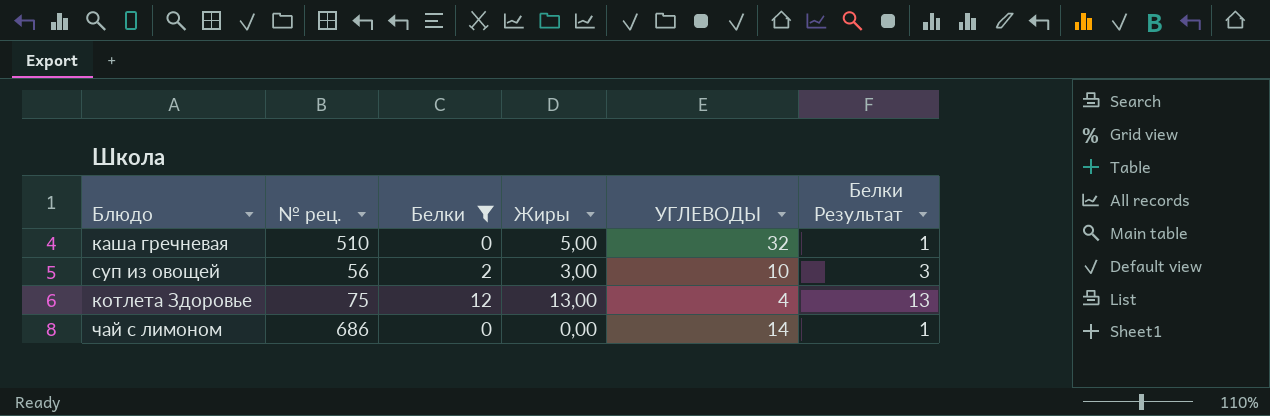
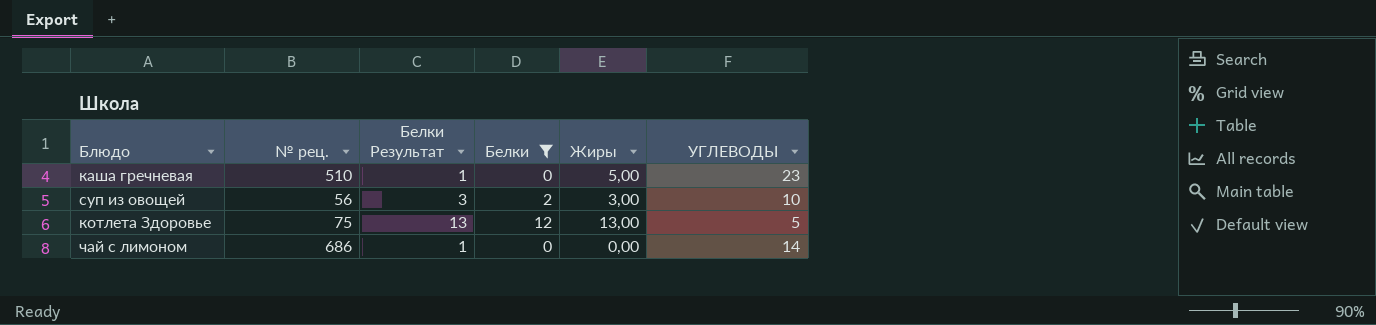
column Белки Результат | position: 6 -> 3
каша гречневая | УГЛЕВОДЫ: 32 -> 23
котлета Здоровье | УГЛЕВОДЫ: 4 -> 5

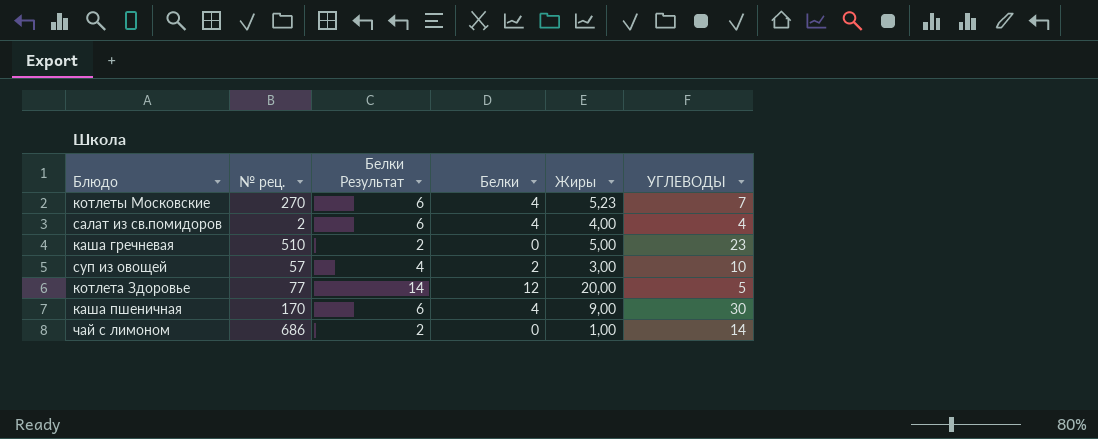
filter: Белки != 4 -> none
column Белки Результат | formula: [Белки] + 1 -> [Белки] + 2
суп из овощей | № рец.: 56 -> 57
котлета Здоровье | № рец.: 75 -> 77
котлета Здоровье | Жиры: 13,00 -> 20,00
чай с лимоном | Жиры: 0,00 -> 1,00

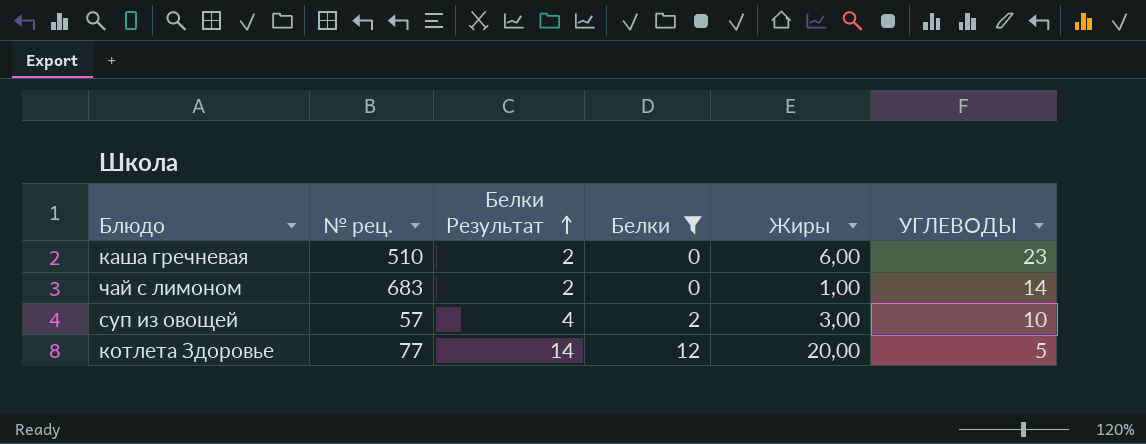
filter: none -> Белки != 4
row order: none -> Белки Результат ascending
каша гречневая | Жиры: 5,00 -> 6,00
чай с лимоном | № рец.: 686 -> 683

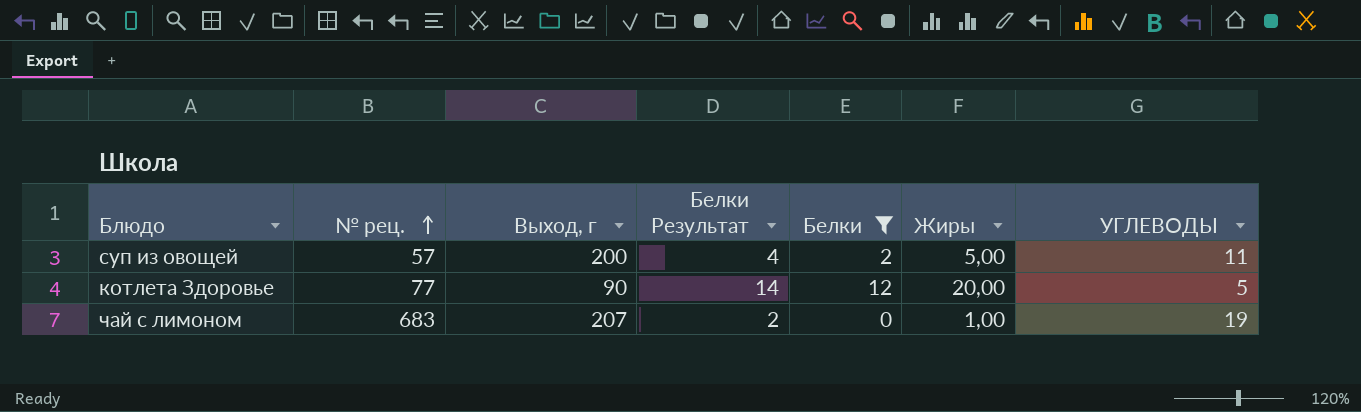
row order: Белки Результат ascending -> № рец. ascending
column Выход, г | position: none -> 3
row каша гречневая: 510 | 2 | 0 | 6,00 | 23 -> none
суп из овощей | Жиры: 3,00 -> 5,00
суп из овощей | УГЛЕВОДЫ: 10 -> 11
чай с лимоном | УГЛЕВОДЫ: 14 -> 19

